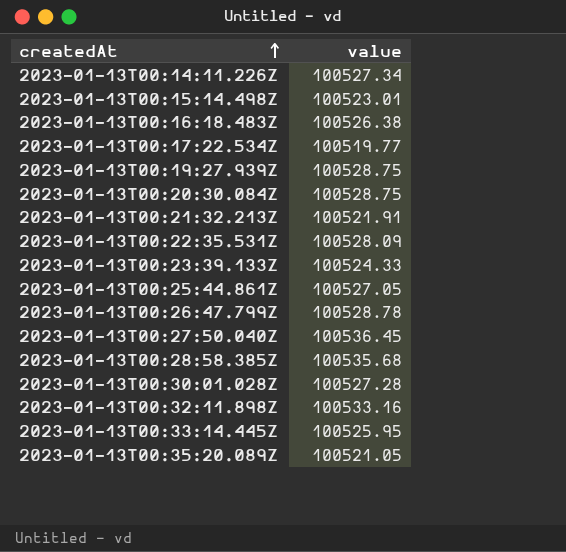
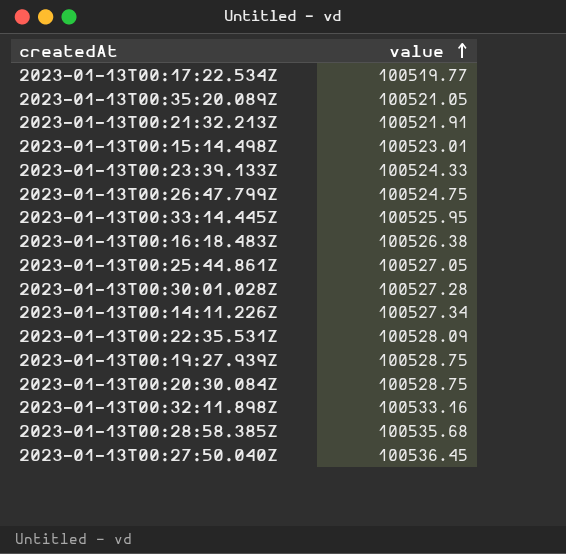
row order: createdAt ascending -> value ascending
2023-01-13T00:26:47.799Z | value: 100528.78 -> 100524.75

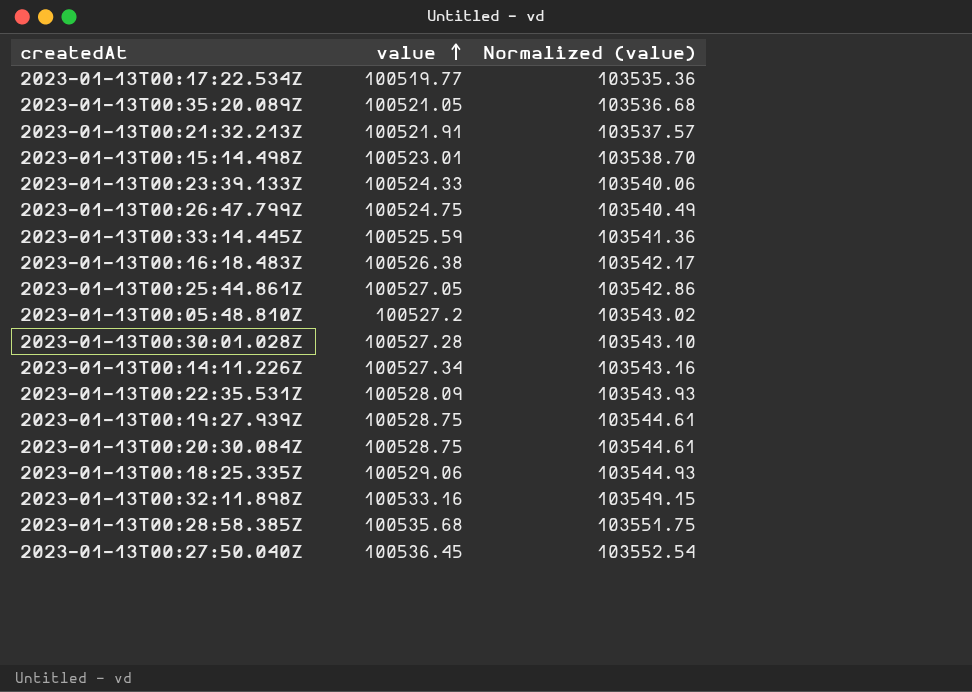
column Normalized (value) | formula: none -> [value] * 1.03
2023-01-13T00:33:14.445Z | value: 100525.95 -> 100525.59
row 2023-01-13T00:05:48.810Z: none -> 100527.2 | 103543.02
row 2023-01-13T00:18:25.335Z: none -> 100529.06 | 103544.93

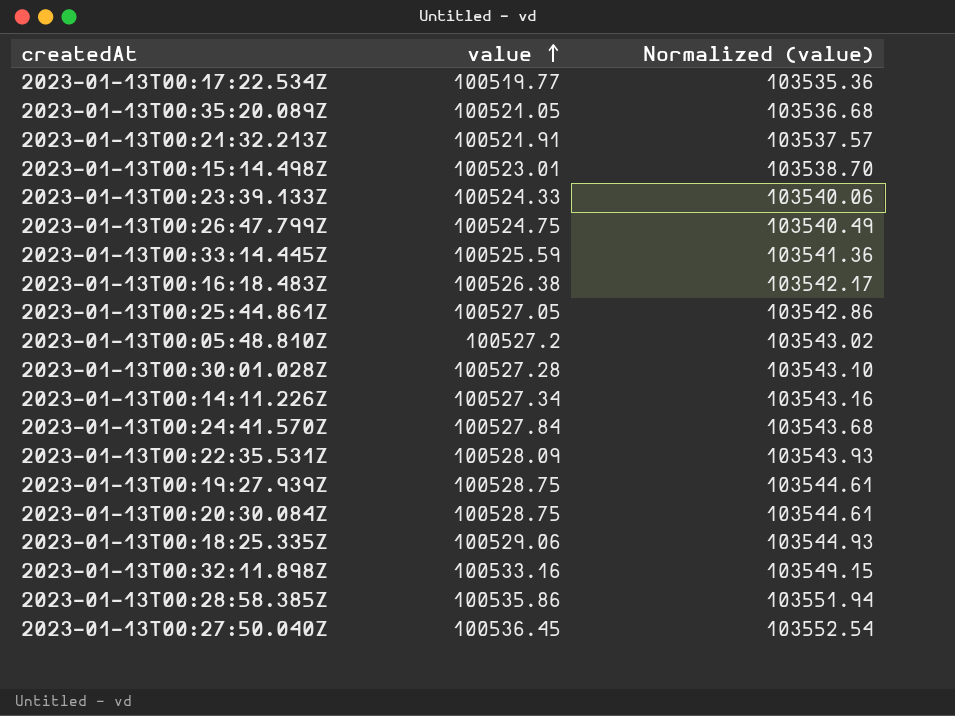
row 2023-01-13T00:24:41.570Z: none -> 100527.84 | 103543.68
2023-01-13T00:28:58.385Z | value: 100535.68 -> 100535.86
2023-01-13T00:28:58.385Z | Normalized (value): 103551.75 -> 103551.94

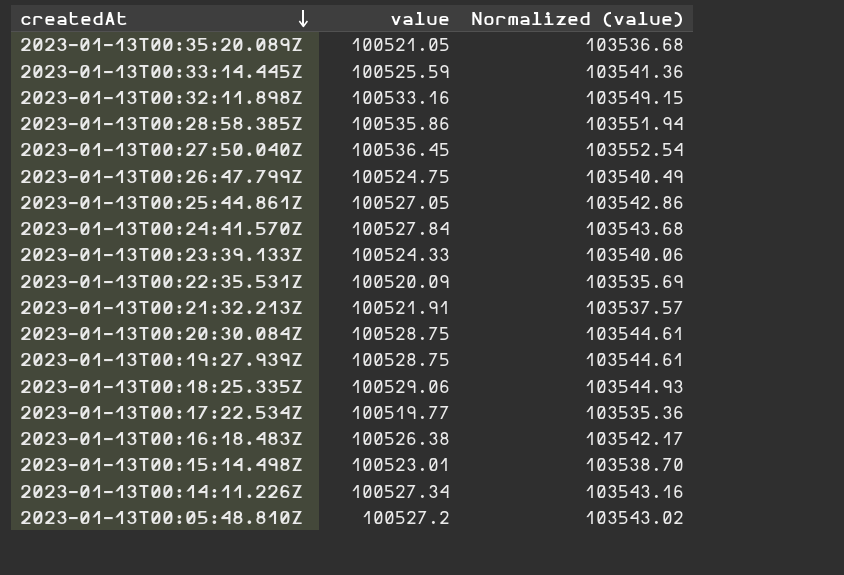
row order: value ascending -> createdAt descending
row 2023-01-13T00:30:01.028Z: 100527.28 | 103543.10 -> none
2023-01-13T00:22:35.531Z | value: 100528.09 -> 100520.09
2023-01-13T00:22:35.531Z | Normalized (value): 103543.93 -> 103535.69

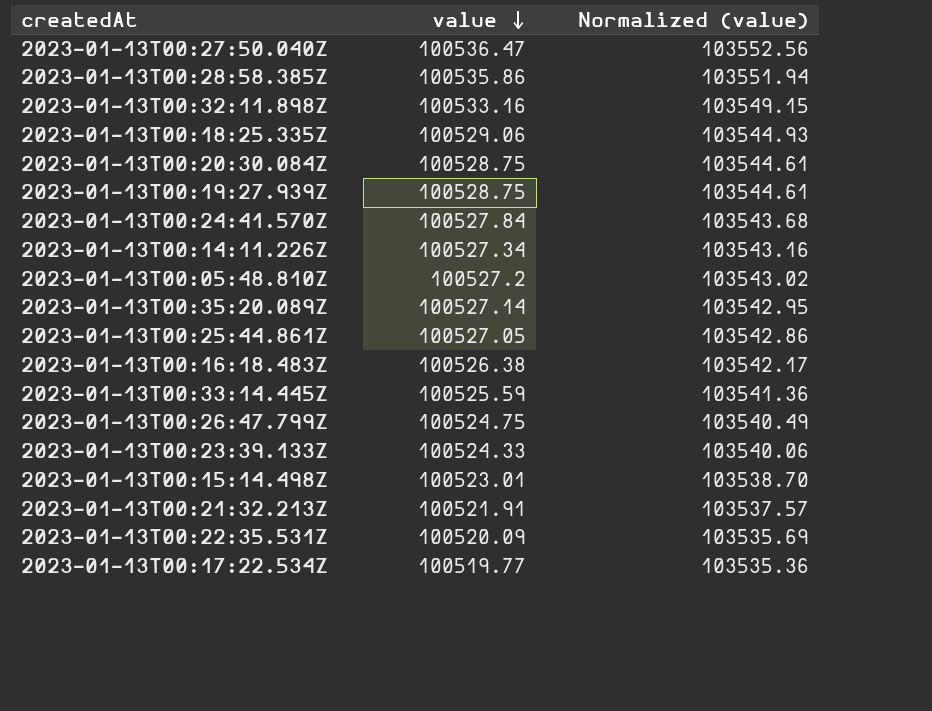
row order: createdAt descending -> value descending
2023-01-13T00:27:50.040Z | value: 100536.45 -> 100536.47
2023-01-13T00:27:50.040Z | Normalized (value): 103552.54 -> 103552.56
2023-01-13T00:35:20.089Z | value: 100521.05 -> 100527.14
2023-01-13T00:35:20.089Z | Normalized (value): 103536.68 -> 103542.95

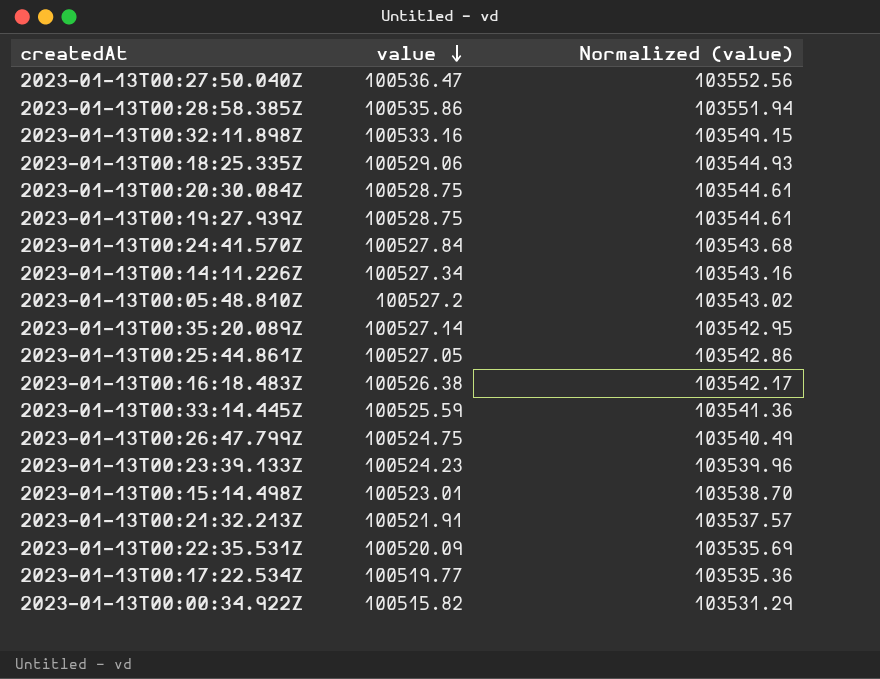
2023-01-13T00:23:39.133Z | value: 100524.33 -> 100524.23
2023-01-13T00:23:39.133Z | Normalized (value): 103540.06 -> 103539.96
row 2023-01-13T00:00:34.922Z: none -> 100515.82 | 103531.29

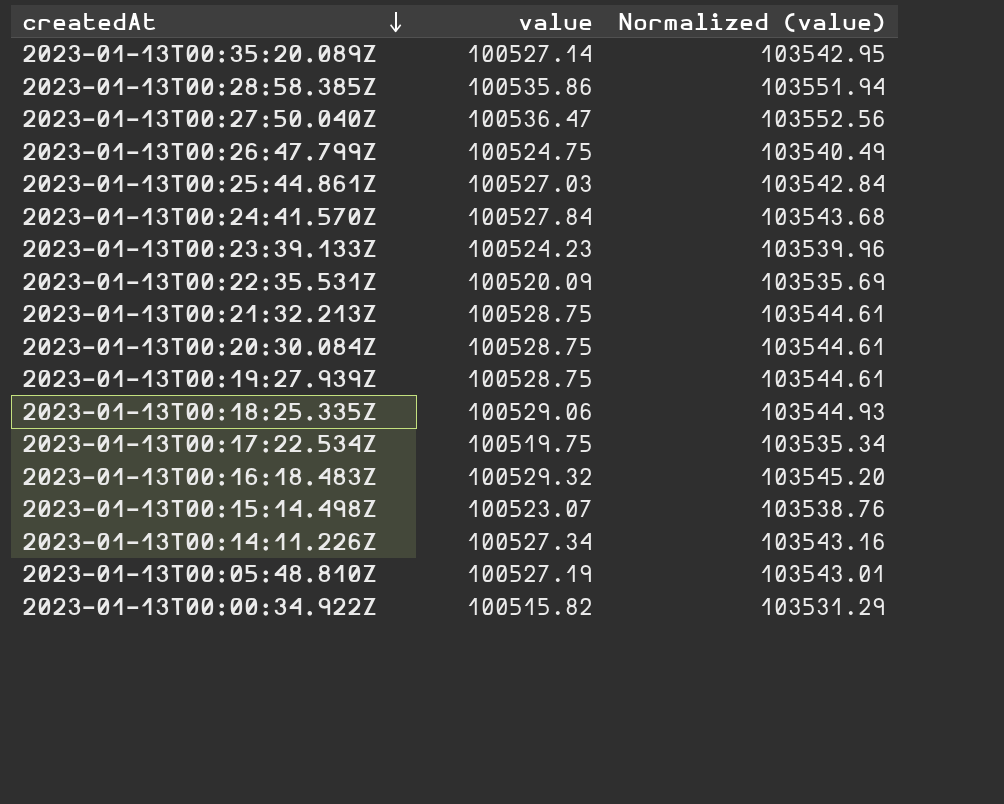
row order: value descending -> createdAt descending
row 2023-01-13T00:32:11.898Z: 100533.16 | 103549.15 -> none
row 2023-01-13T00:33:14.445Z: 100525.59 | 103541.36 -> none
2023-01-13T00:25:44.861Z | value: 100527.05 -> 100527.03
2023-01-13T00:25:44.861Z | Normalized (value): 103542.86 -> 103542.84
2023-01-13T00:21:32.213Z | value: 100521.91 -> 100528.75
2023-01-13T00:21:32.213Z | Normalized (value): 103537.57 -> 103544.61
2023-01-13T00:17:22.534Z | value: 100519.77 -> 100519.75
2023-01-13T00:17:22.534Z | Normalized (value): 103535.36 -> 103535.34
2023-01-13T00:16:18.483Z | value: 100526.38 -> 100529.32
2023-01-13T00:16:18.483Z | Normalized (value): 103542.17 -> 103545.20
2023-01-13T00:15:14.498Z | value: 100523.01 -> 100523.07
2023-01-13T00:15:14.498Z | Normalized (value): 103538.70 -> 103538.76
2023-01-13T00:05:48.810Z | value: 100527.2 -> 100527.19
2023-01-13T00:05:48.810Z | Normalized (value): 103543.02 -> 103543.01

